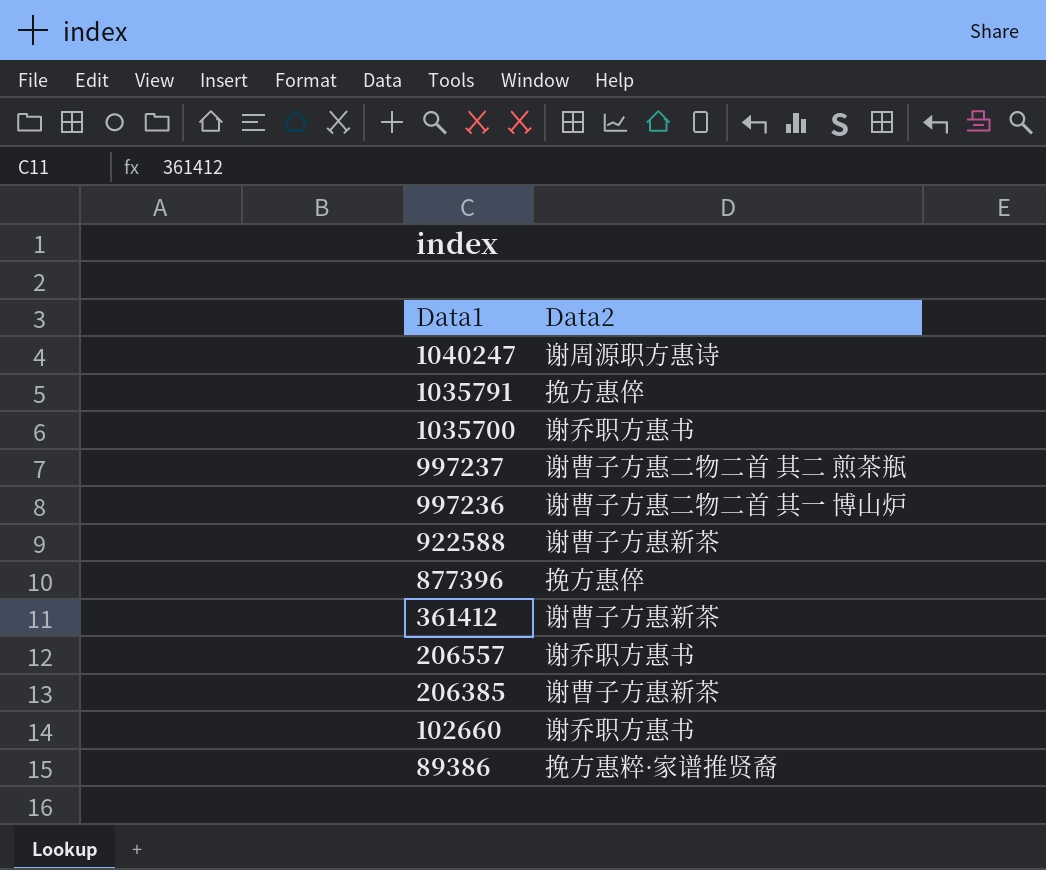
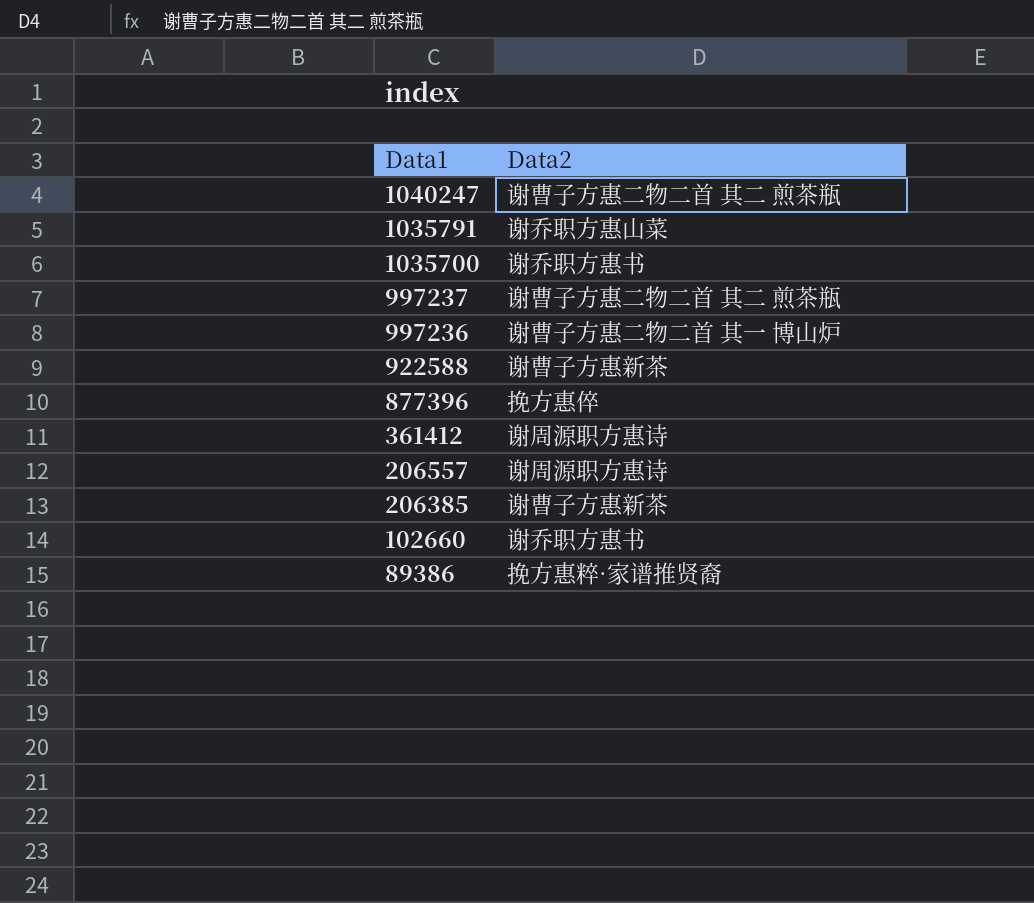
1040247 | Data2: 谢周源职方惠诗 -> 谢曹子方惠二物二首 其二 煎茶瓶
1035791 | Data2: 挽方惠倅 -> 谢乔职方惠山菜
361412 | Data2: 谢曹子方惠新茶 -> 谢周源职方惠诗
206557 | Data2: 谢乔职方惠书 -> 谢周源职方惠诗

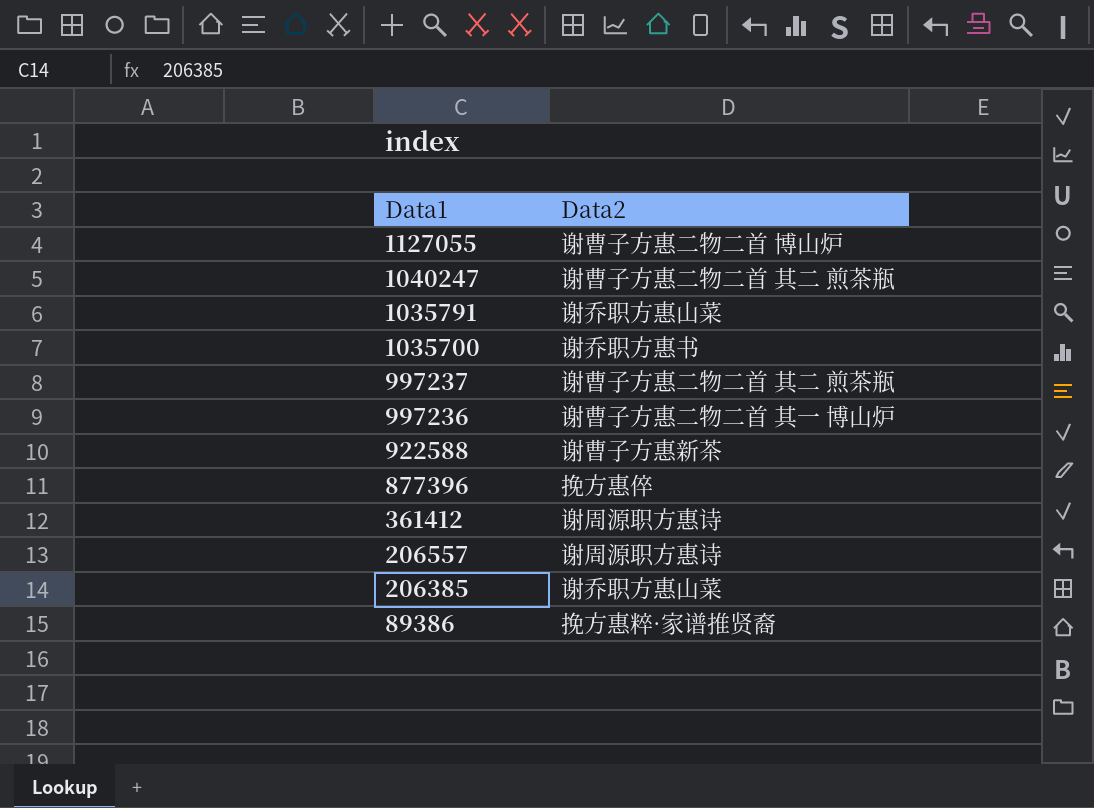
row 102660: 谢乔职方惠书 -> none
row 1127055: none -> 谢曹子方惠二物二首 博山炉
206385 | Data2: 谢曹子方惠新茶 -> 谢乔职方惠山菜

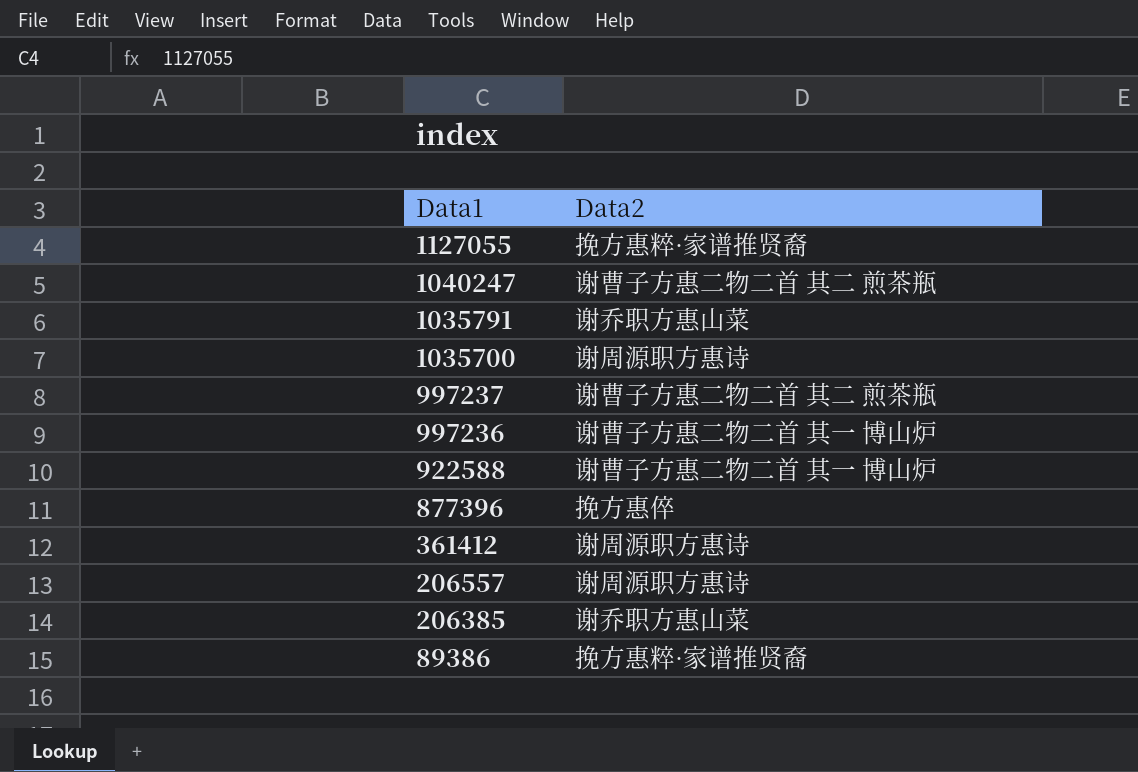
1127055 | Data2: 谢曹子方惠二物二首 博山炉 -> 挽方惠粹·家谱推贤裔
1035700 | Data2: 谢乔职方惠书 -> 谢周源职方惠诗
922588 | Data2: 谢曹子方惠新茶 -> 谢曹子方惠二物二首 其一 博山炉

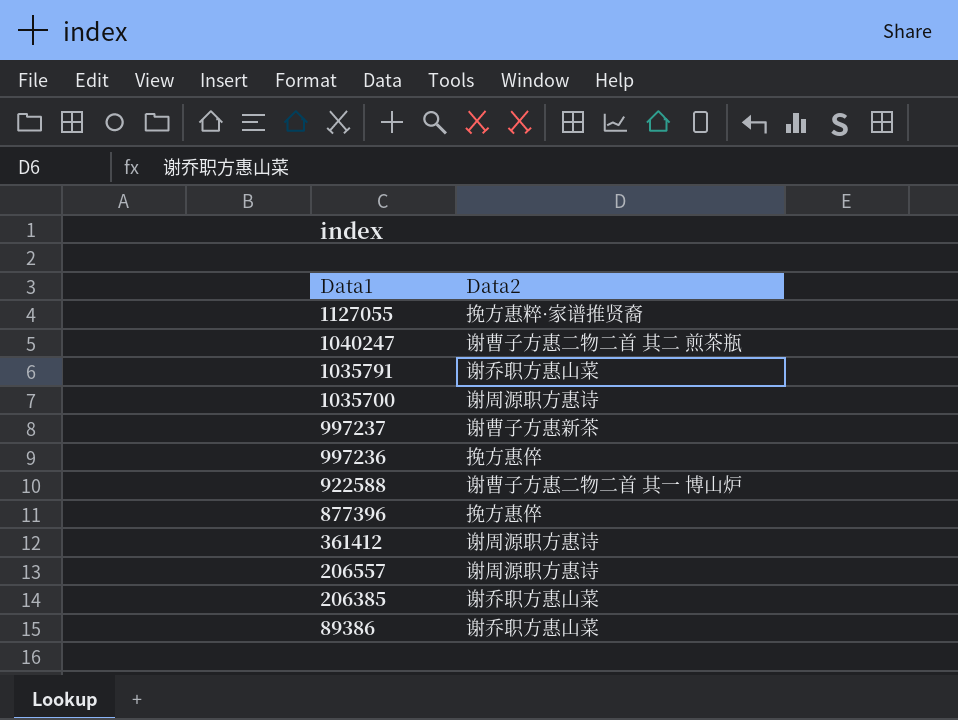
997237 | Data2: 谢曹子方惠二物二首 其二 煎茶瓶 -> 谢曹子方惠新茶
997236 | Data2: 谢曹子方惠二物二首 其一 博山炉 -> 挽方惠倅
89386 | Data2: 挽方惠粹·家谱推贤裔 -> 谢乔职方惠山菜

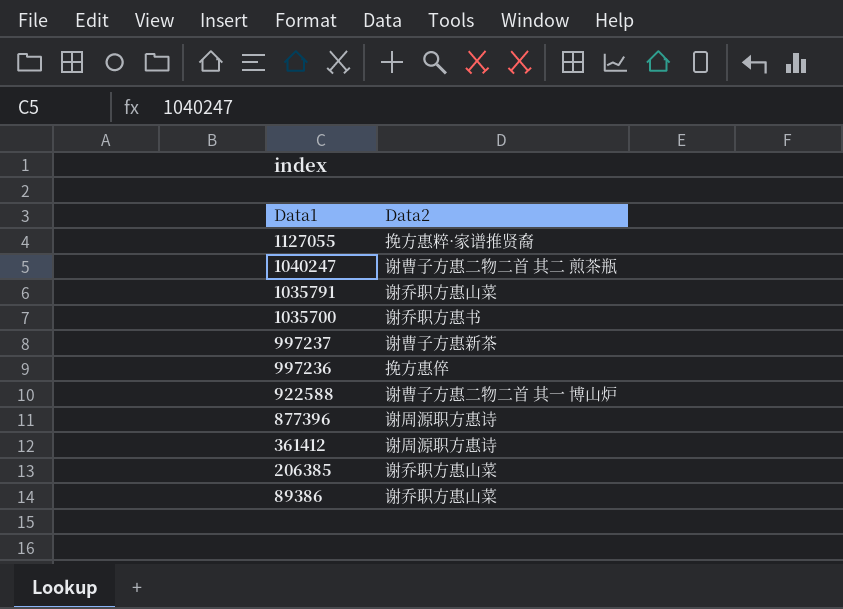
row 206557: 谢周源职方惠诗 -> none
1035700 | Data2: 谢周源职方惠诗 -> 谢乔职方惠书
877396 | Data2: 挽方惠倅 -> 谢周源职方惠诗

